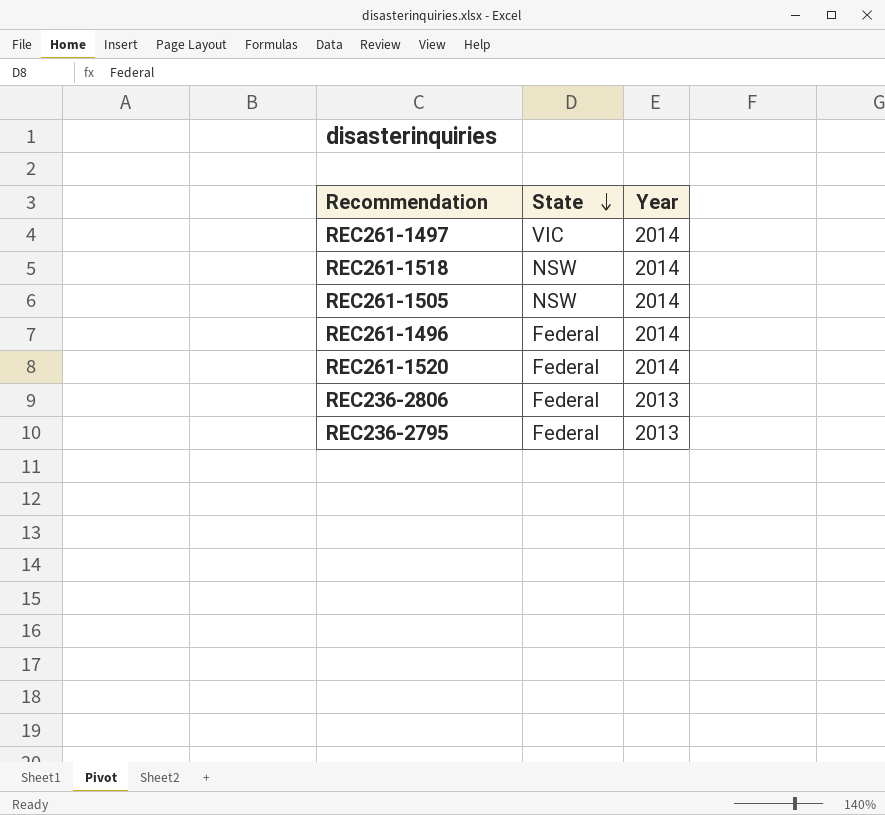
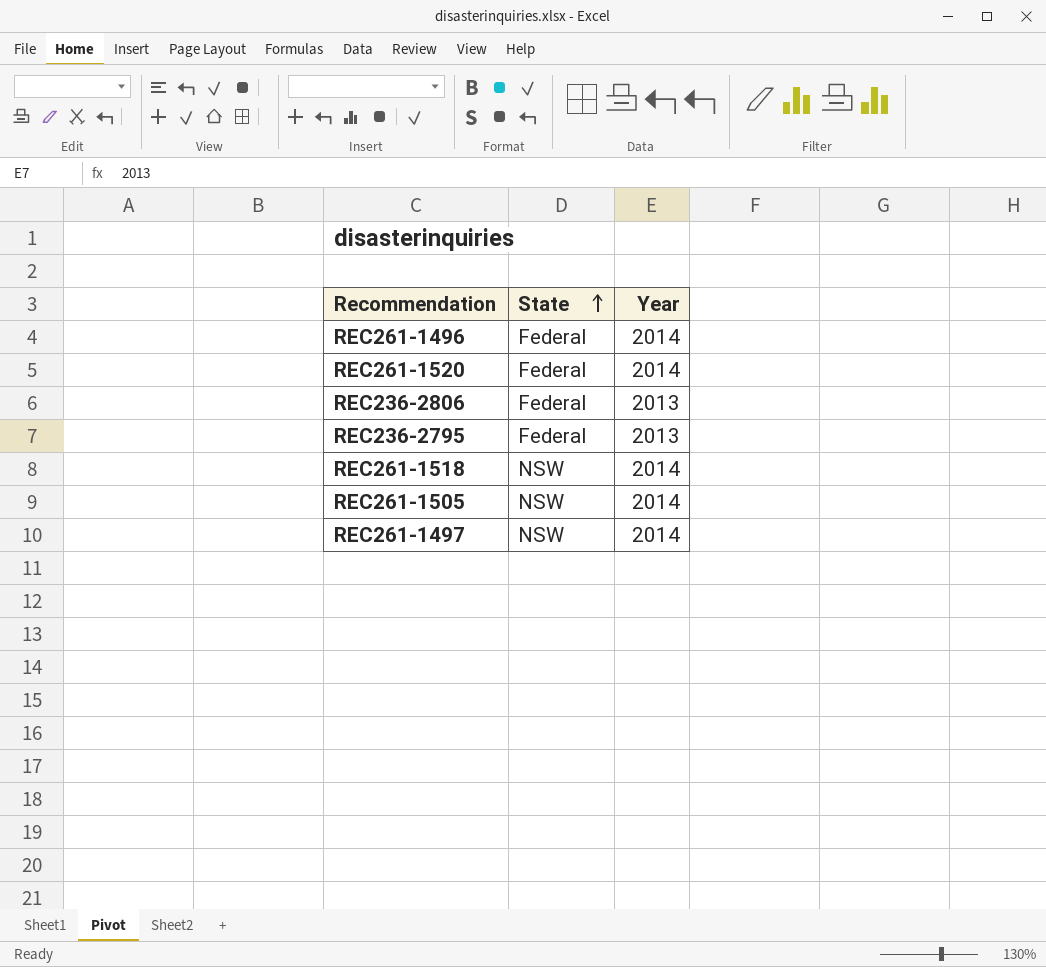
row order: State descending -> State ascending
REC261-1497 | State: VIC -> NSW

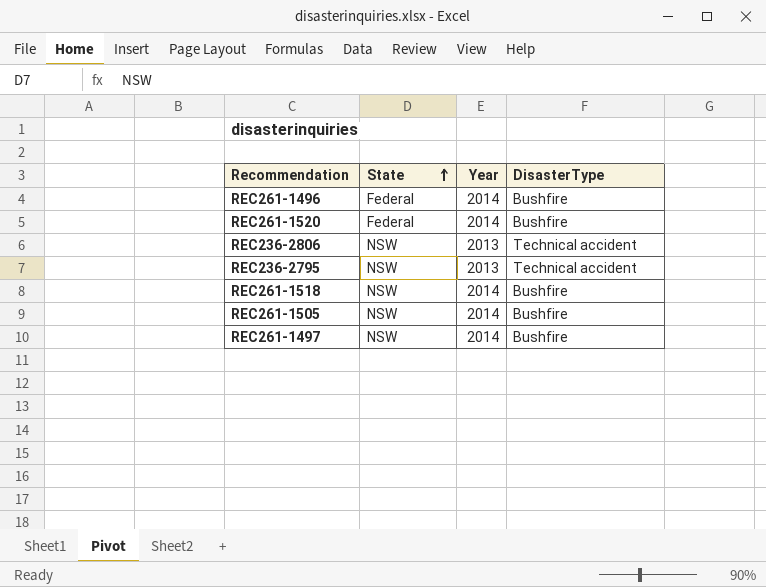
column DisasterType | position: none -> 4
REC236-2806 | State: Federal -> NSW
REC236-2795 | State: Federal -> NSW

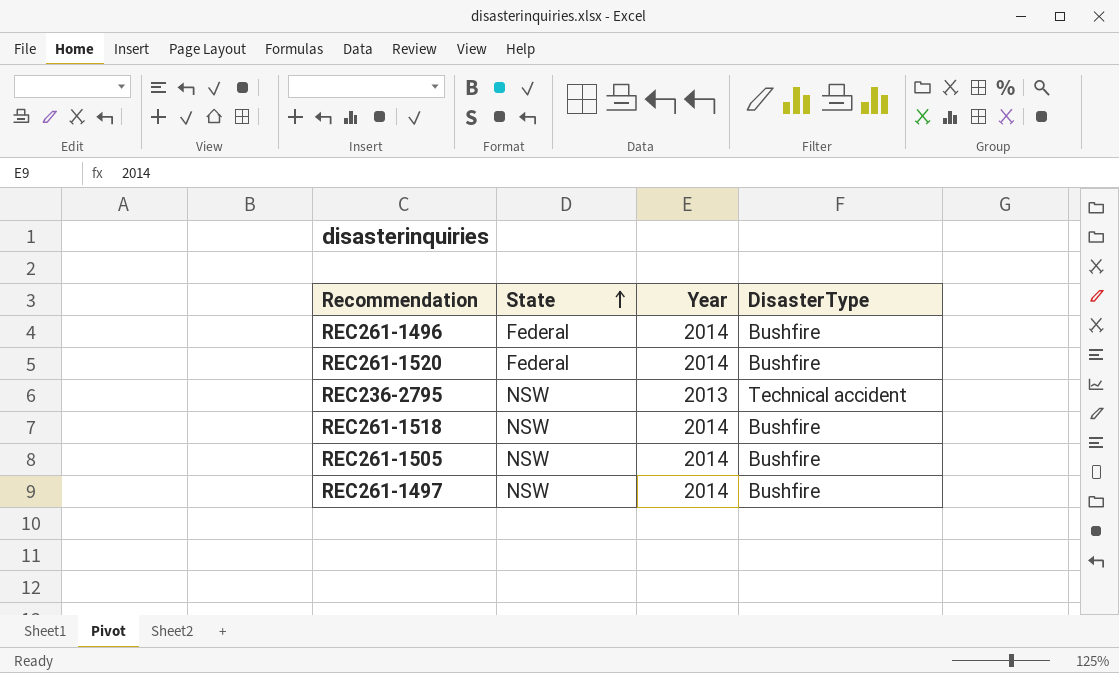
row REC236-2806: NSW | 2013 | Technical accident -> none

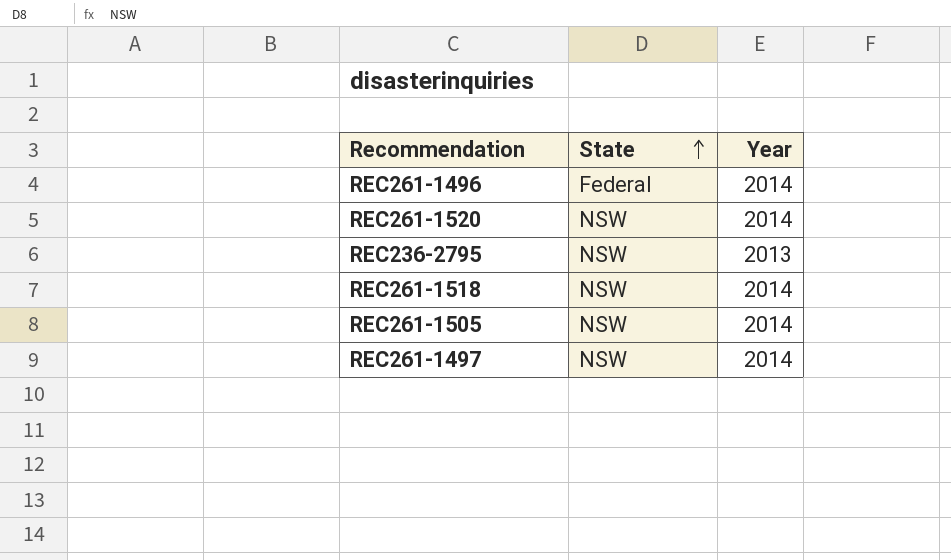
column DisasterType | position: 4 -> none
REC261-1520 | State: Federal -> NSW

